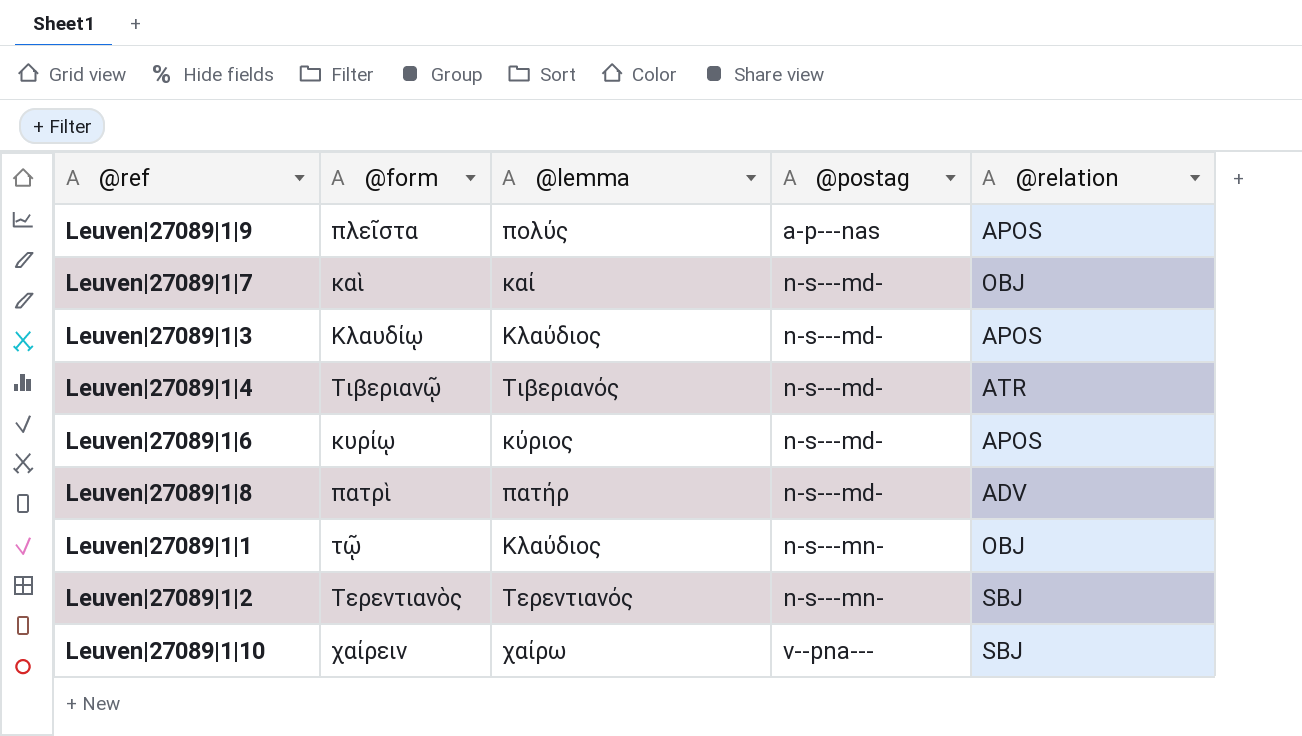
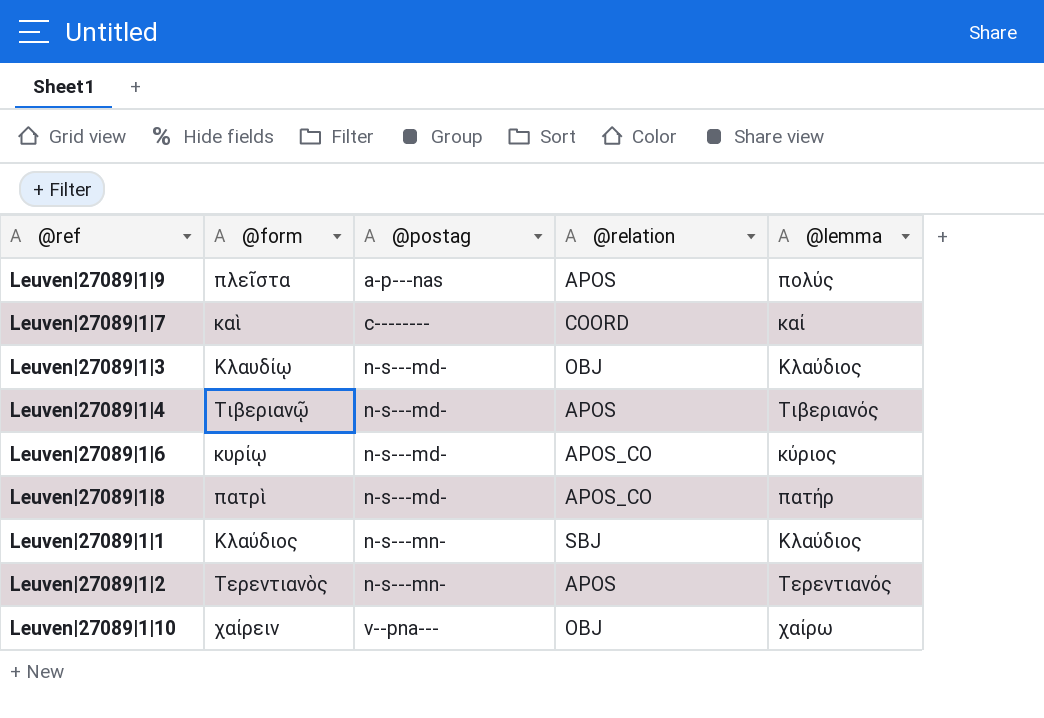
column @lemma | position: 3 -> 5
Leuven|27089|1|7 | @postag: n-s---md- -> c--------
Leuven|27089|1|7 | @relation: OBJ -> COORD
Leuven|27089|1|3 | @relation: APOS -> OBJ
Leuven|27089|1|4 | @relation: ATR -> APOS
Leuven|27089|1|6 | @relation: APOS -> APOS_CO
Leuven|27089|1|8 | @relation: ADV -> APOS_CO
Leuven|27089|1|1 | @form: τῷ -> Κλαύδιος
Leuven|27089|1|1 | @relation: OBJ -> SBJ
Leuven|27089|1|2 | @relation: SBJ -> APOS
Leuven|27089|1|10 | @relation: SBJ -> OBJ

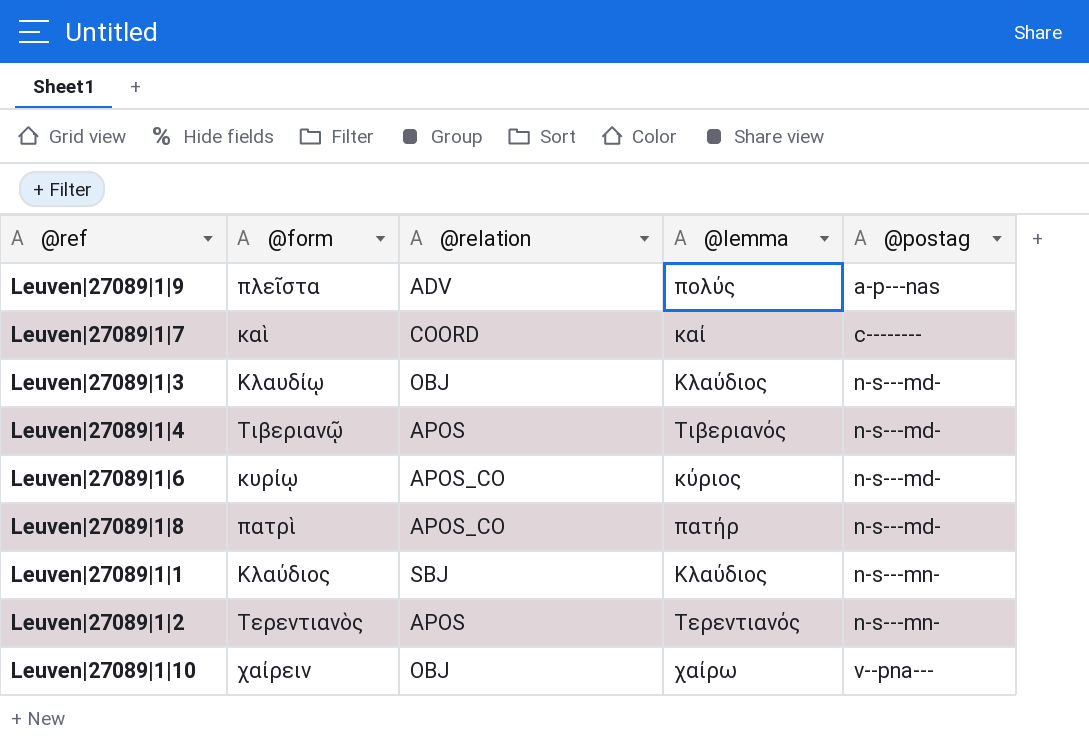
column @postag | position: 3 -> 5
Leuven|27089|1|9 | @relation: APOS -> ADV

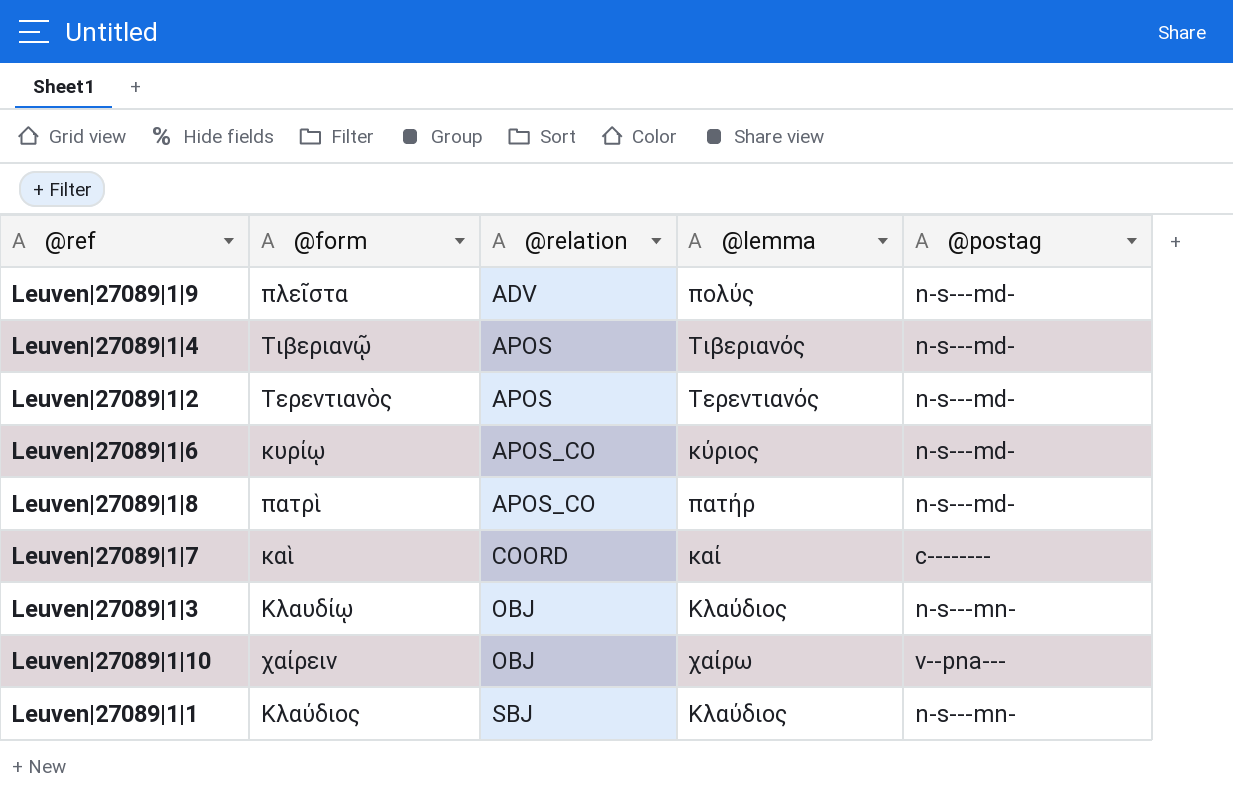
row order: @postag ascending -> @relation ascending
Leuven|27089|1|9 | @postag: a-p---nas -> n-s---md-
Leuven|27089|1|2 | @postag: n-s---mn- -> n-s---md-
Leuven|27089|1|3 | @postag: n-s---md- -> n-s---mn-

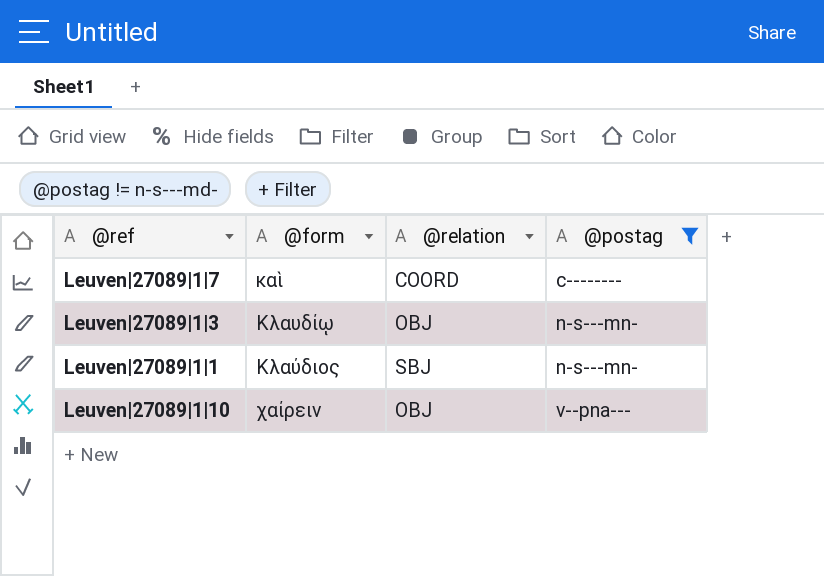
filter: none -> @postag != n-s---md-
row order: @relation ascending -> @postag ascending
column @lemma | position: 4 -> none

